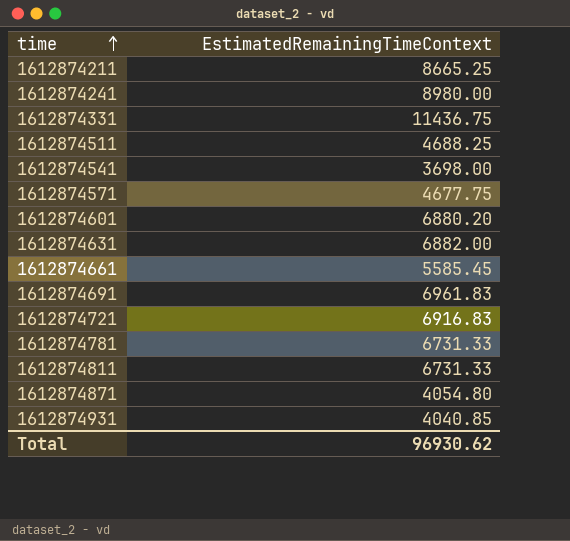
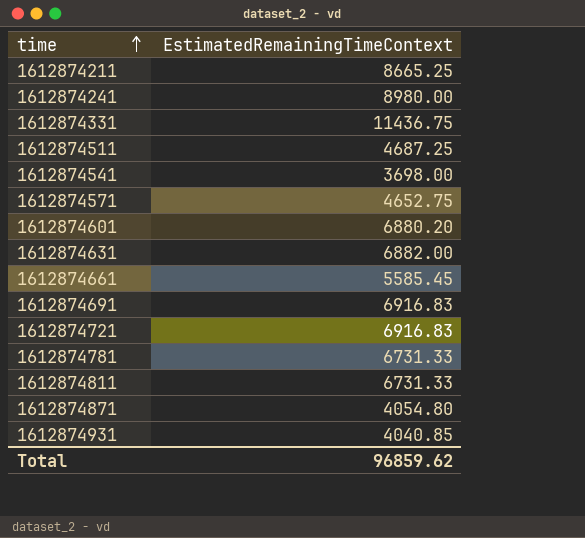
1612874511 | EstimatedRemainingTimeContext: 4688.25 -> 4687.25
1612874571 | EstimatedRemainingTimeContext: 4677.75 -> 4652.75
1612874691 | EstimatedRemainingTimeContext: 6961.83 -> 6916.83
Total | EstimatedRemainingTimeContext: 96930.62 -> 96859.62

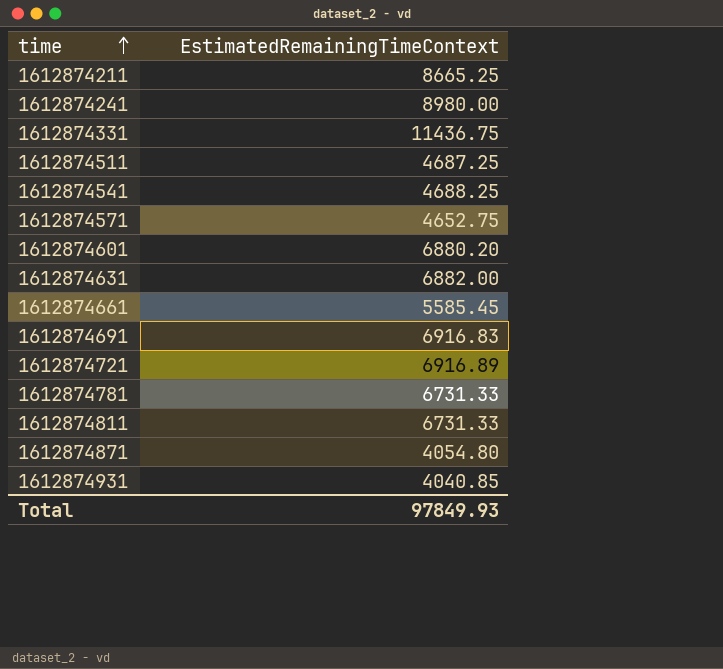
1612874541 | EstimatedRemainingTimeContext: 3698.00 -> 4688.25
1612874721 | EstimatedRemainingTimeContext: 6916.83 -> 6916.89
Total | EstimatedRemainingTimeContext: 96859.62 -> 97849.93

